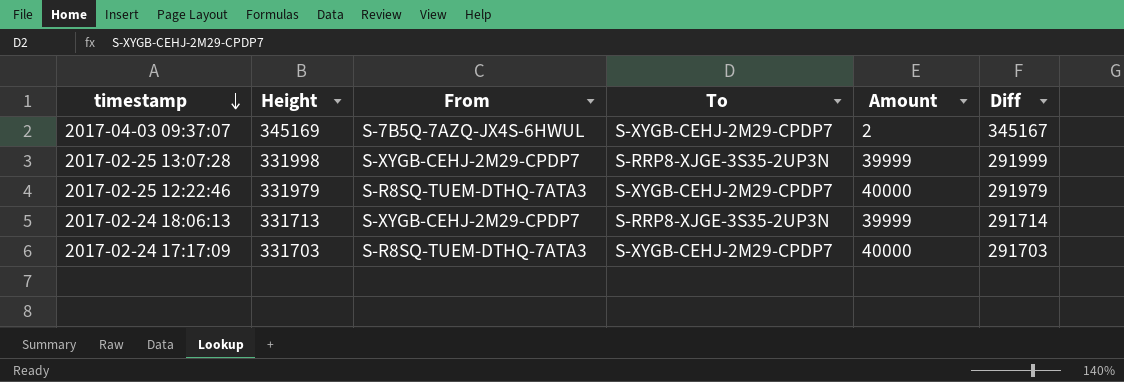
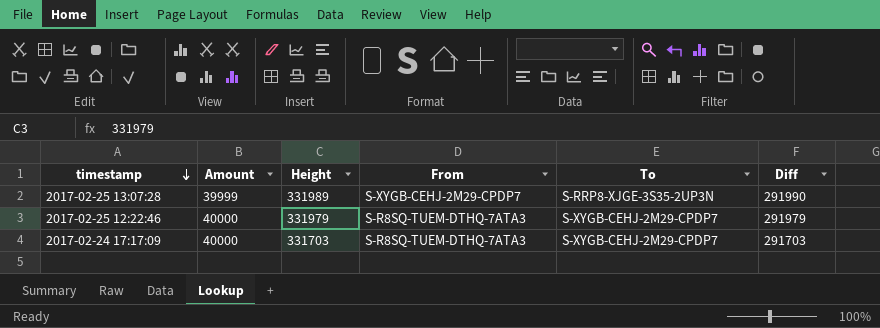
column Amount | position: 5 -> 2
row 2017-04-03 09:37:07: 345169 | S-7B5Q-7AZQ-JX4S-6HWUL | S-XYGB-CEHJ-2M29-CPDP7 | 2 | 345167 -> none
row 2017-02-24 18:06:13: 331713 | S-XYGB-CEHJ-2M29-CPDP7 | S-RRP8-XJGE-3S35-2UP3N | 39999 | 291714 -> none
2017-02-25 13:07:28 | Height: 331998 -> 331989
2017-02-25 13:07:28 | Diff: 291999 -> 291990

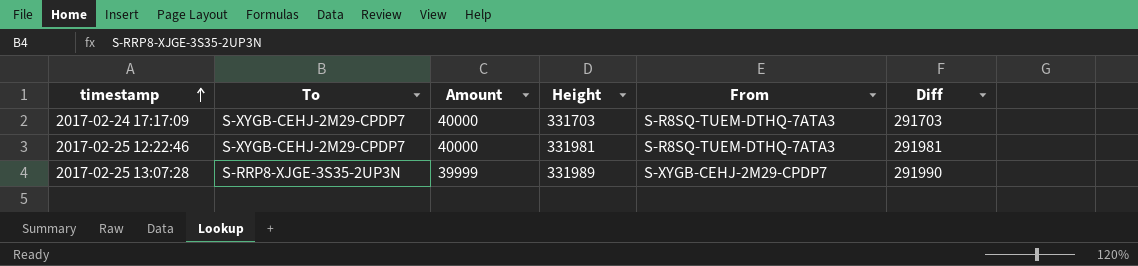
row order: timestamp descending -> timestamp ascending
column To | position: 5 -> 2
2017-02-25 12:22:46 | Height: 331979 -> 331981
2017-02-25 12:22:46 | Diff: 291979 -> 291981

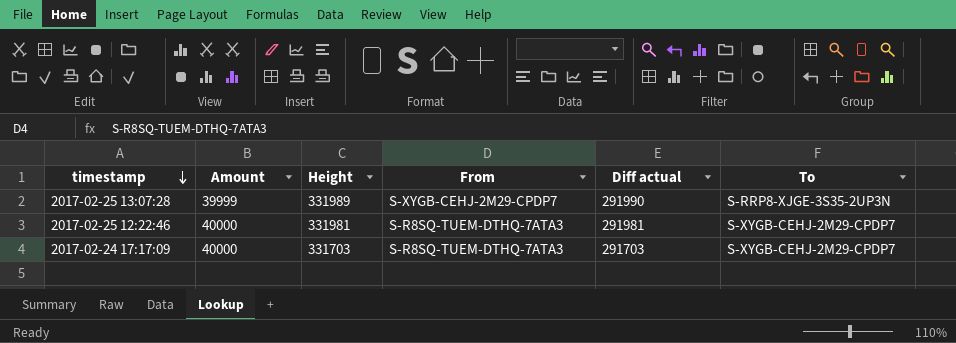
row order: timestamp ascending -> timestamp descending
column name: Diff -> Diff actual
column To | position: 2 -> 6

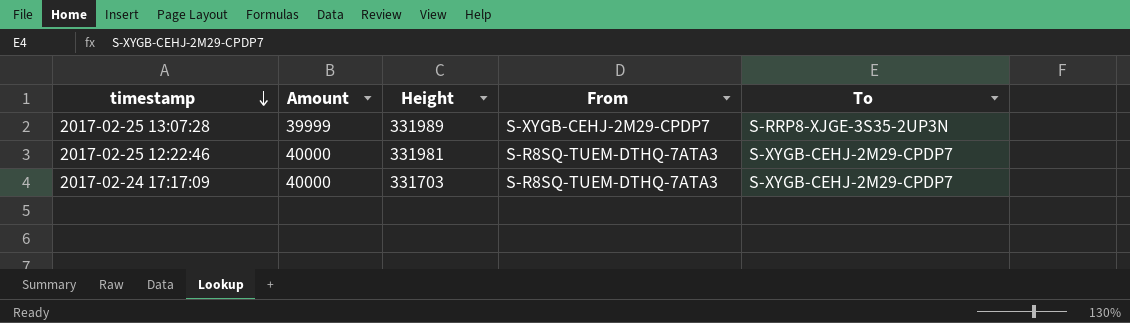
column Diff actual | formula: [Height] - [Amount] -> none

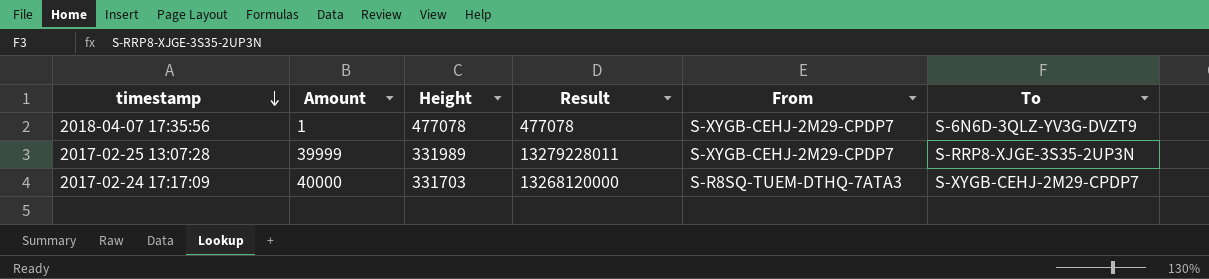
column Result | formula: none -> [Amount] * [Height]
row 2017-02-25 12:22:46: 40000 | 331981 | S-R8SQ-TUEM-DTHQ-7ATA3 | S-XYGB-CEHJ-2M29-CPDP7 -> none
row 2018-04-07 17:35:56: none -> 1 | 477078 | 477078 | S-XYGB-CEHJ-2M29-CPDP7 | S-6N6D-3QLZ-YV3G-DVZT9

